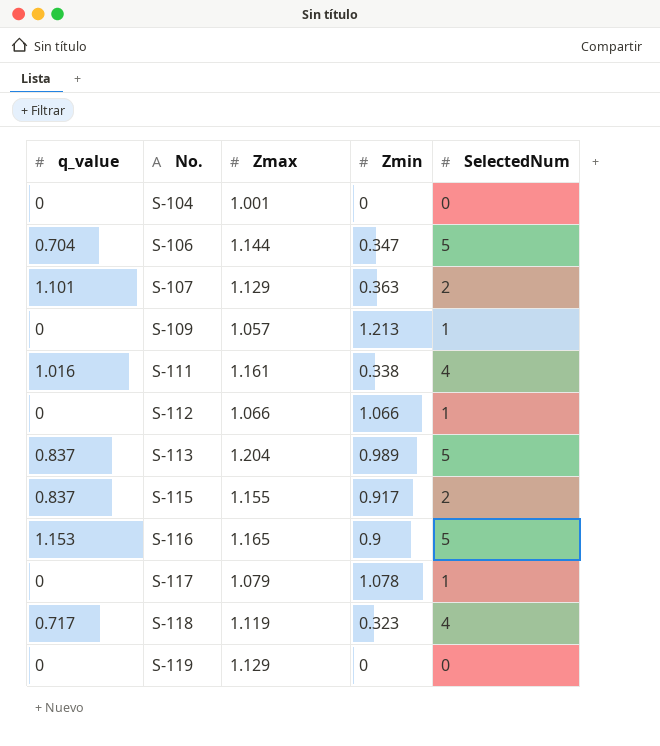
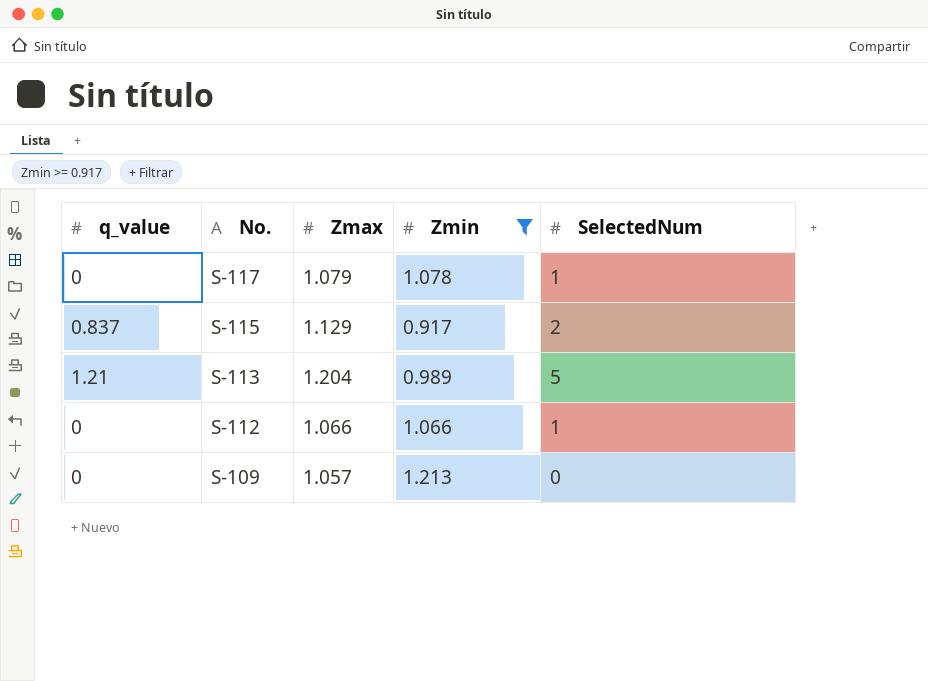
filter: none -> Zmin >= 0.917
row order: No. ascending -> No. descending
S-115 | Zmax: 1.155 -> 1.129
S-113 | q_value: 0.837 -> 1.21
S-109 | SelectedNum: 1 -> 0

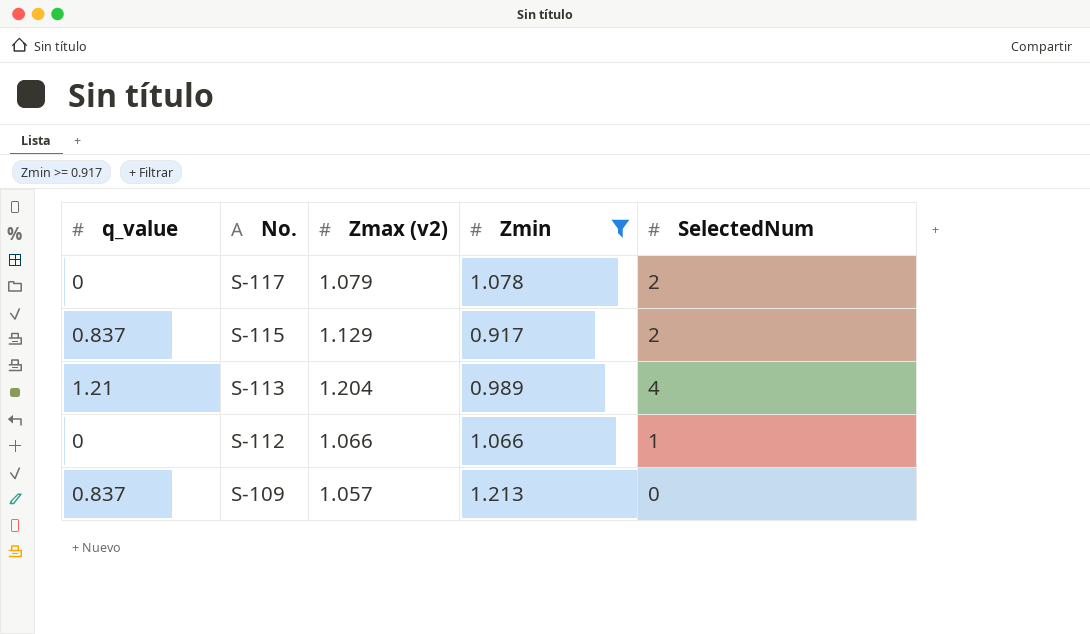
column name: Zmax -> Zmax (v2)
S-117 | SelectedNum: 1 -> 2
S-113 | SelectedNum: 5 -> 4
S-109 | q_value: 0 -> 0.837

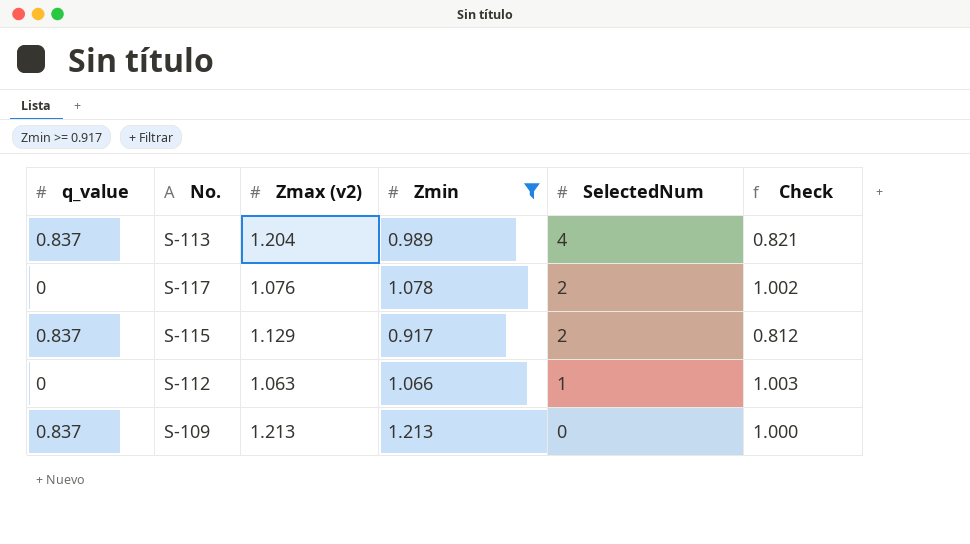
row order: No. descending -> SelectedNum descending
column Check | formula: none -> [Zmin] / [Zmax (v2)]
S-113 | q_value: 1.21 -> 0.837
S-117 | Zmax (v2): 1.079 -> 1.076
S-112 | Zmax (v2): 1.066 -> 1.063
S-109 | Zmax (v2): 1.057 -> 1.213

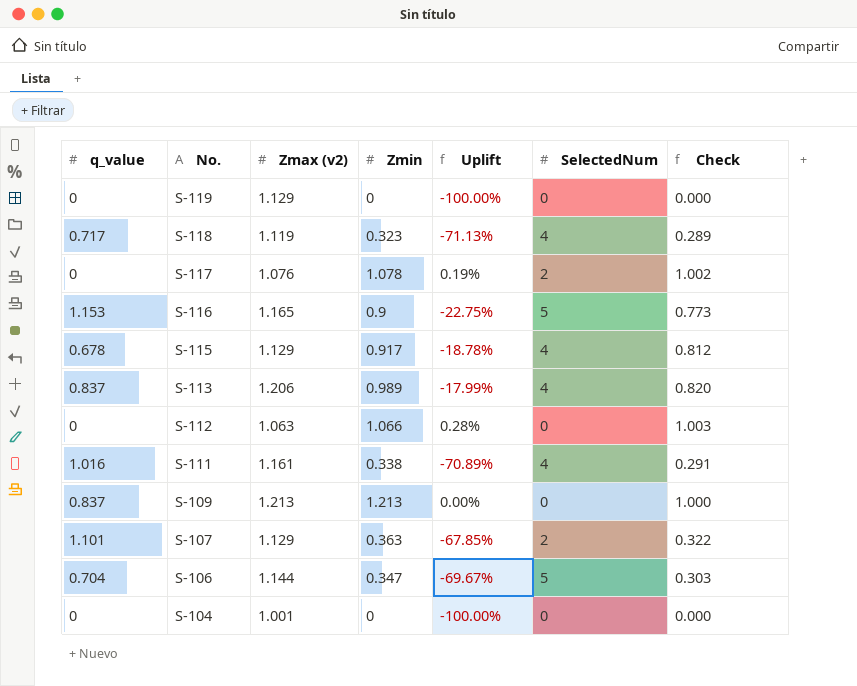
filter: Zmin >= 0.917 -> none
row order: SelectedNum descending -> No. descending
column Uplift | formula: none -> ([Zmin] - [Zmax (v2)]) / [Zmax (v2)]
S-115 | q_value: 0.837 -> 0.678
S-115 | SelectedNum: 2 -> 4
S-113 | Zmax (v2): 1.204 -> 1.206
S-113 | Check: 0.821 -> 0.820
S-112 | SelectedNum: 1 -> 0

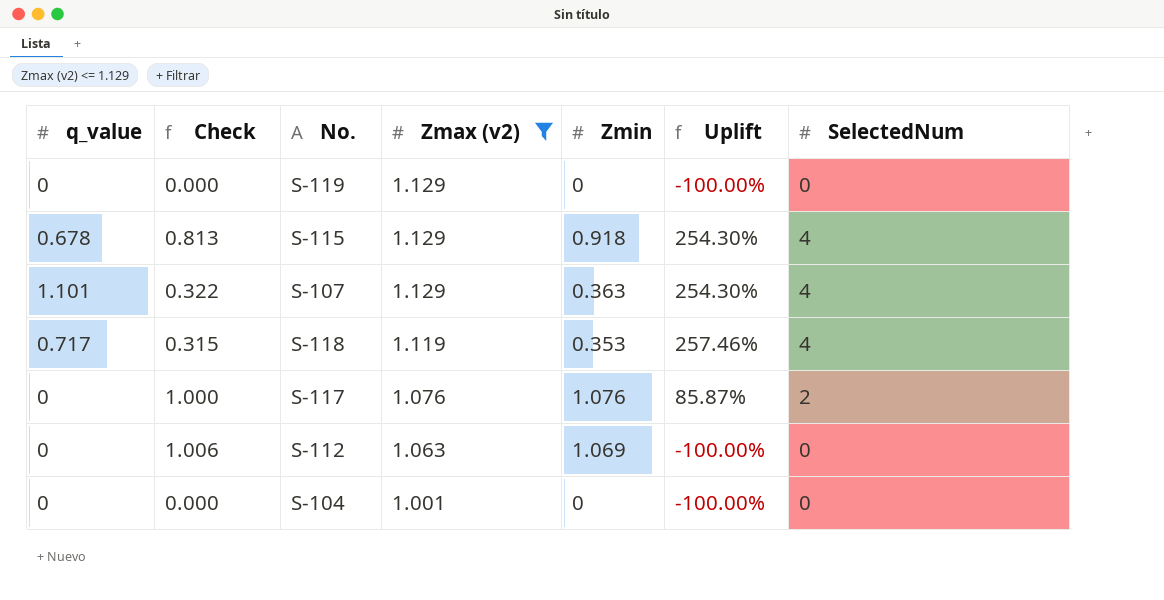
filter: none -> Zmax (v2) <= 1.129
row order: No. descending -> Zmax (v2) descending
column Check | position: 7 -> 2
column Uplift | formula: ([Zmin] - [Zmax (v2)]) / [Zmax (v2)] -> ([SelectedNum] - [Zmax (v2)]) / [Zmax (v2)]
S-115 | Check: 0.812 -> 0.813
S-115 | Zmin: 0.917 -> 0.918
S-107 | SelectedNum: 2 -> 4
S-118 | Check: 0.289 -> 0.315
S-118 | Zmin: 0.323 -> 0.353
S-117 | Check: 1.002 -> 1.000
S-117 | Zmin: 1.078 -> 1.076
S-112 | Check: 1.003 -> 1.006
S-112 | Zmin: 1.066 -> 1.069

